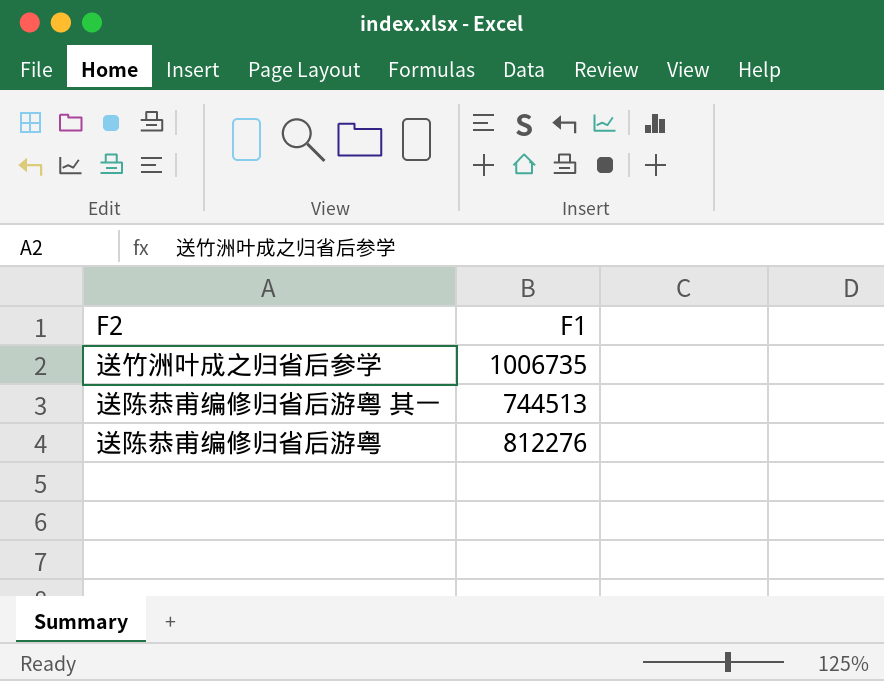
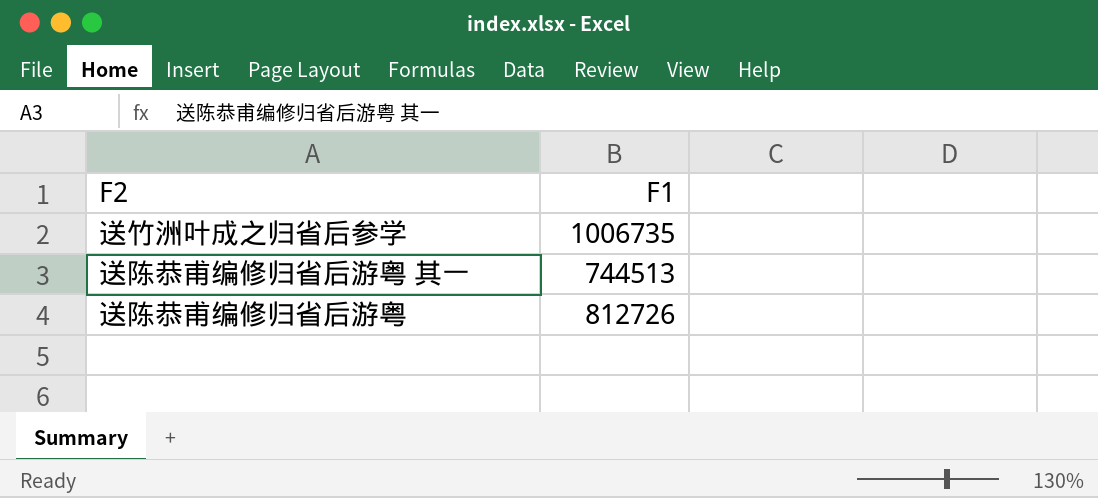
送陈恭甫编修归省后游粤 | F1: 812276 -> 812726

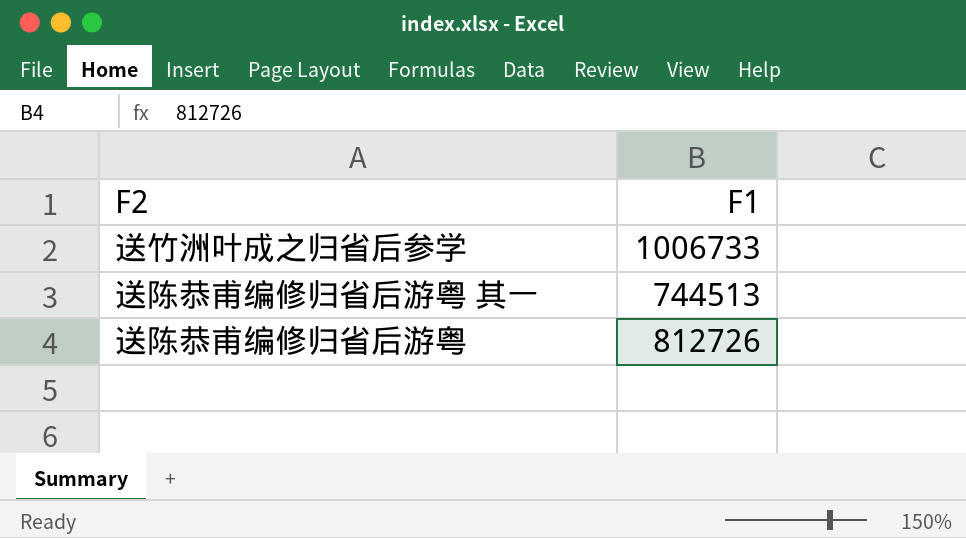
送竹洲叶成之归省后参学 | F1: 1006735 -> 1006733

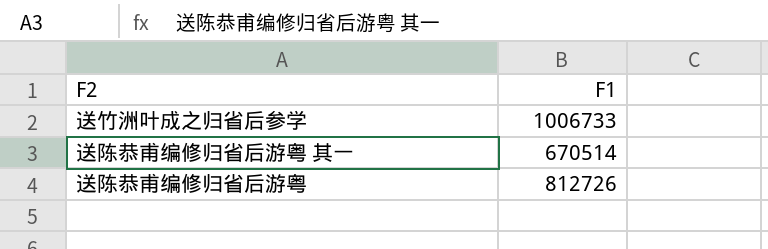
送陈恭甫编修归省后游粤 其一 | F1: 744513 -> 670514

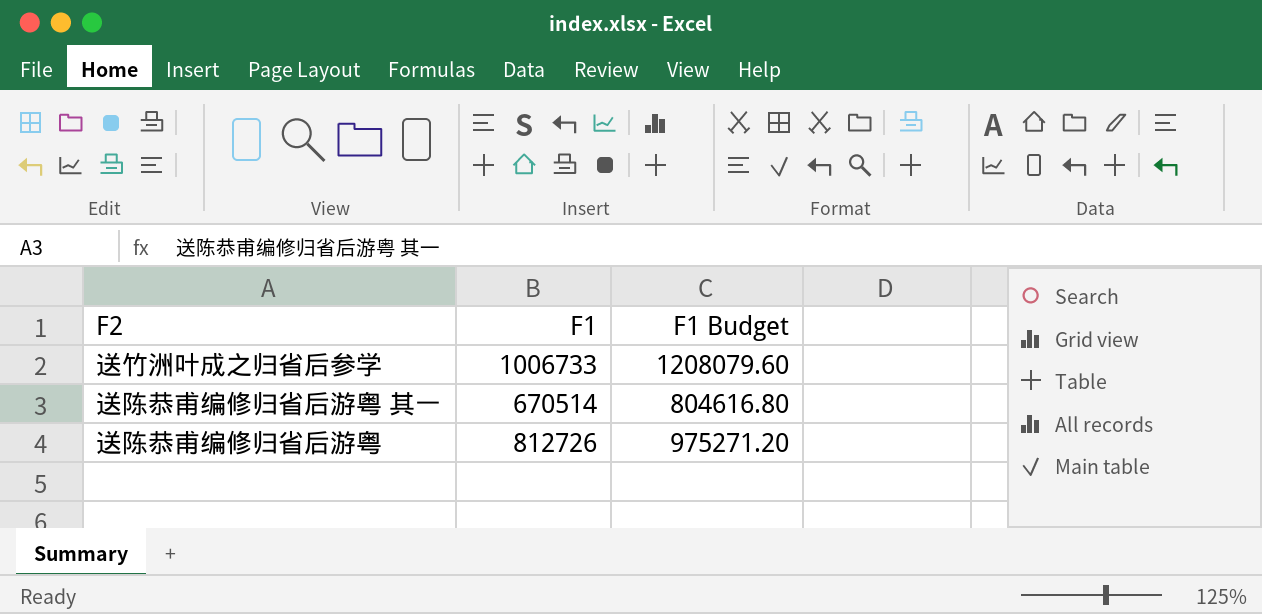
column F1 Budget | formula: none -> [F1] * 1.2

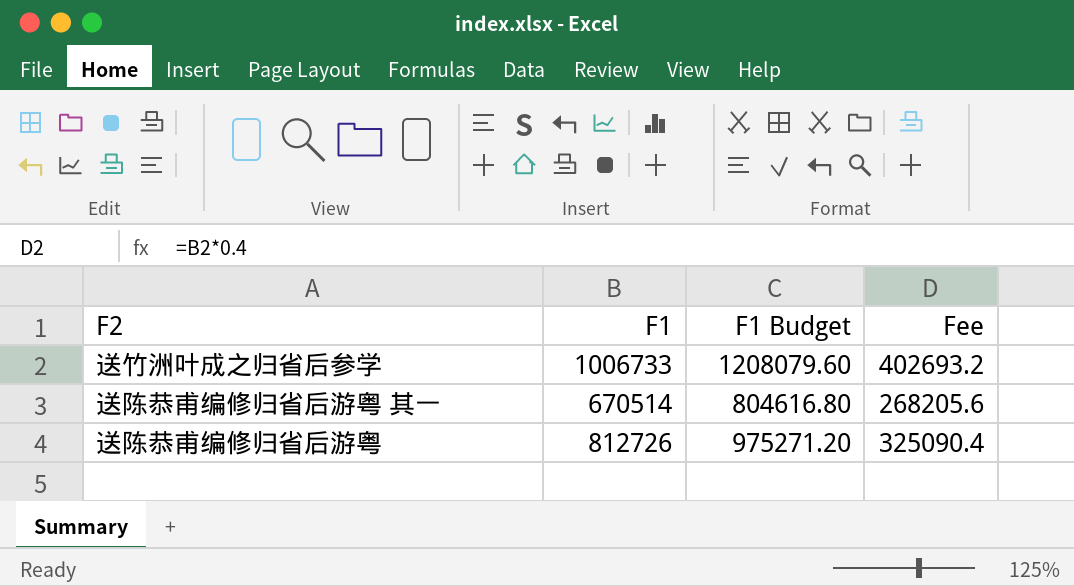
column Fee | formula: none -> [F1] * 0.4

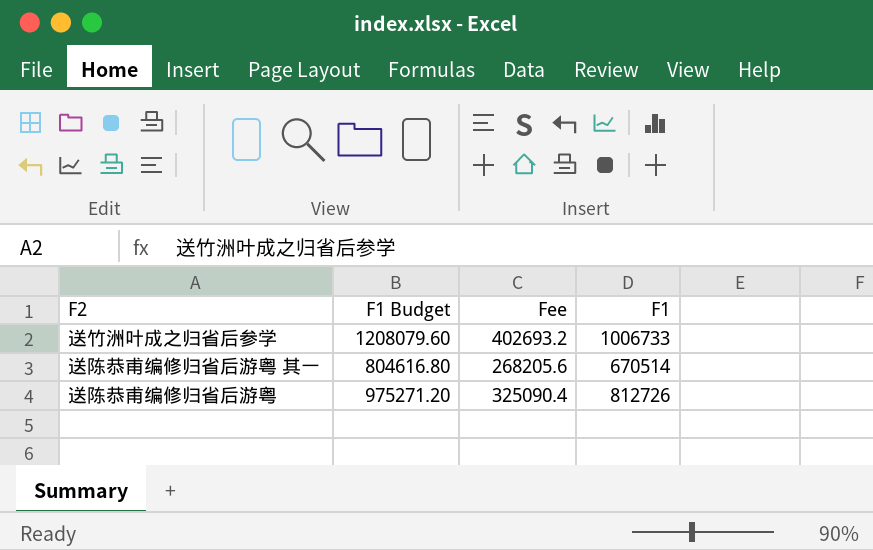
column F1 | position: 2 -> 4

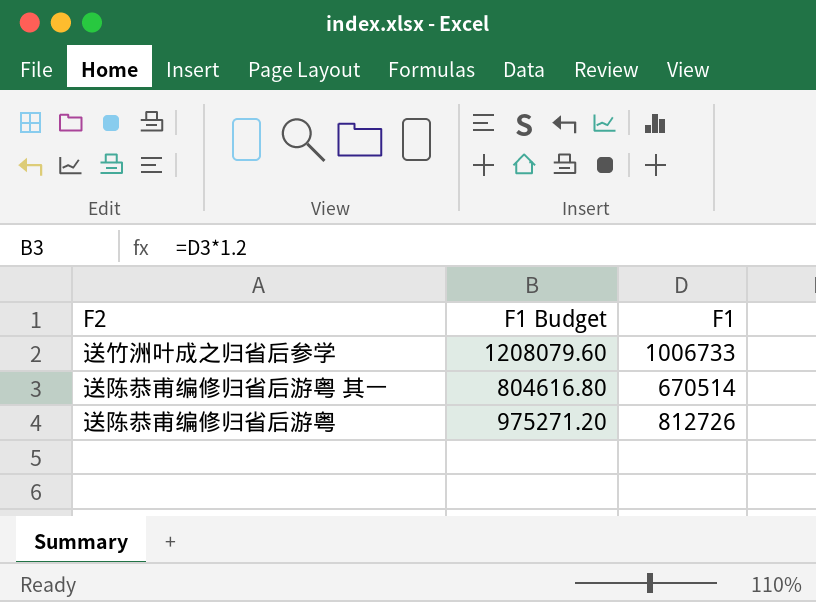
column Fee | formula: [F1] * 0.4 -> none

